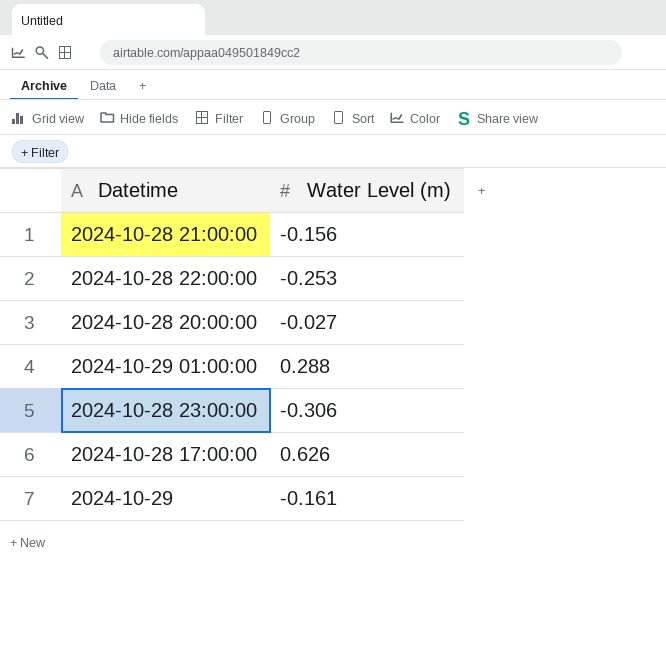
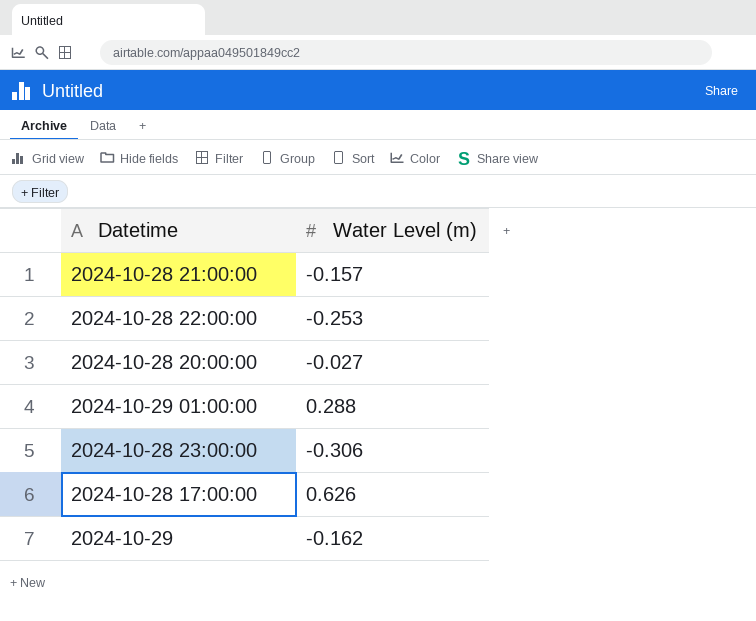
2024-10-28 21:00:00 | Water Level (m): -0.156 -> -0.157
2024-10-29 | Water Level (m): -0.161 -> -0.162

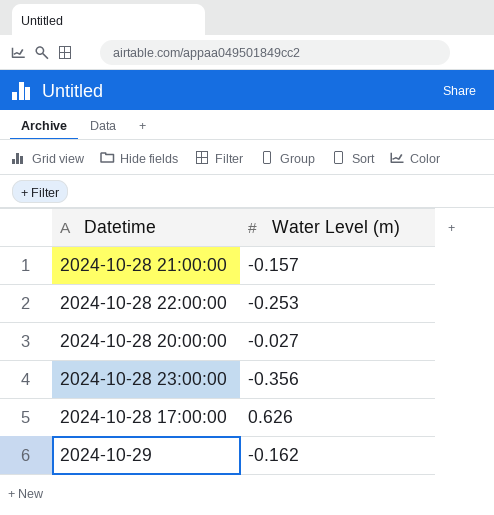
row 2024-10-29 01:00:00: 0.288 -> none
2024-10-28 23:00:00 | Water Level (m): -0.306 -> -0.356

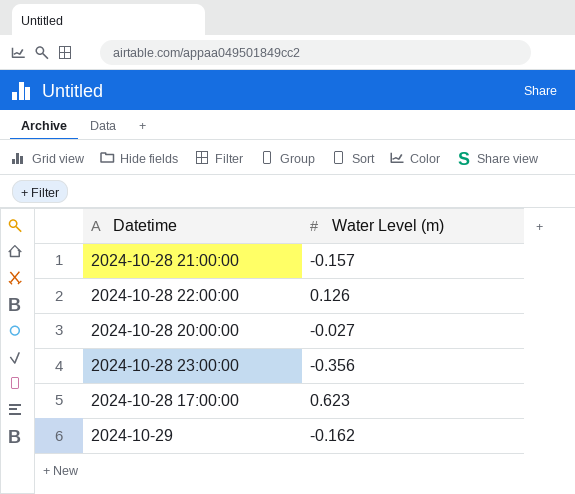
2024-10-28 22:00:00 | Water Level (m): -0.253 -> 0.126
2024-10-28 17:00:00 | Water Level (m): 0.626 -> 0.623

